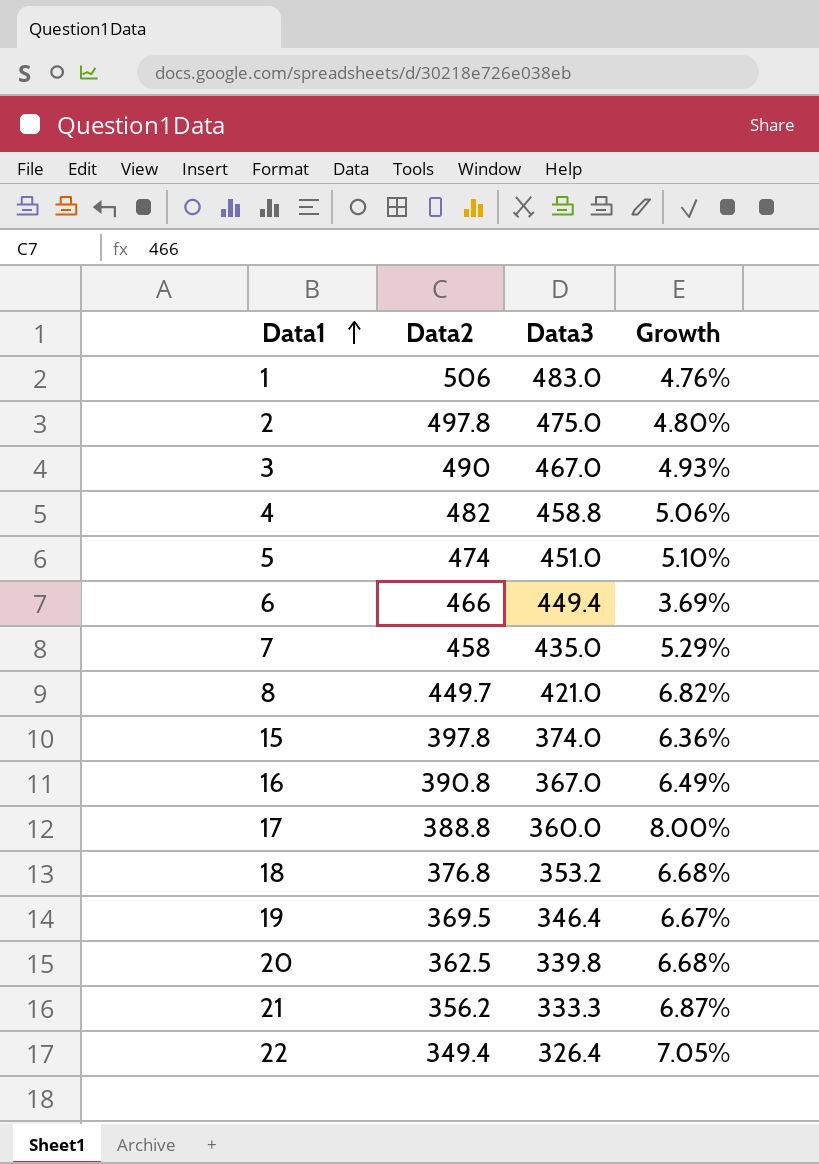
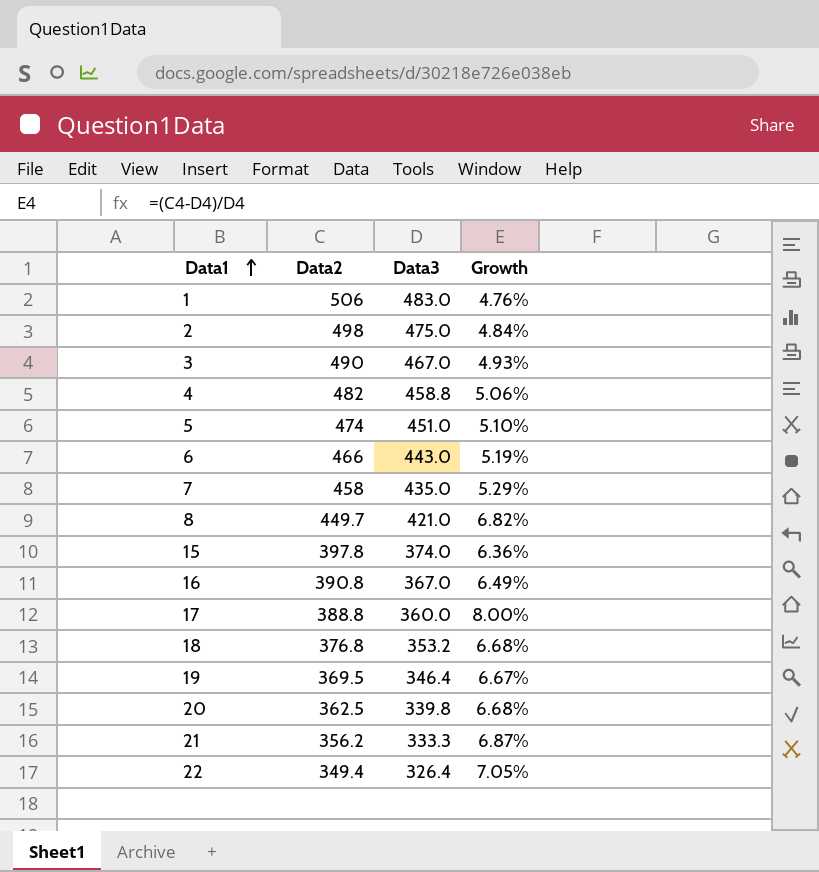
2 | Data2: 497.8 -> 498
2 | Growth: 4.80% -> 4.84%
6 | Data3: 449.4 -> 443.0
6 | Growth: 3.69% -> 5.19%

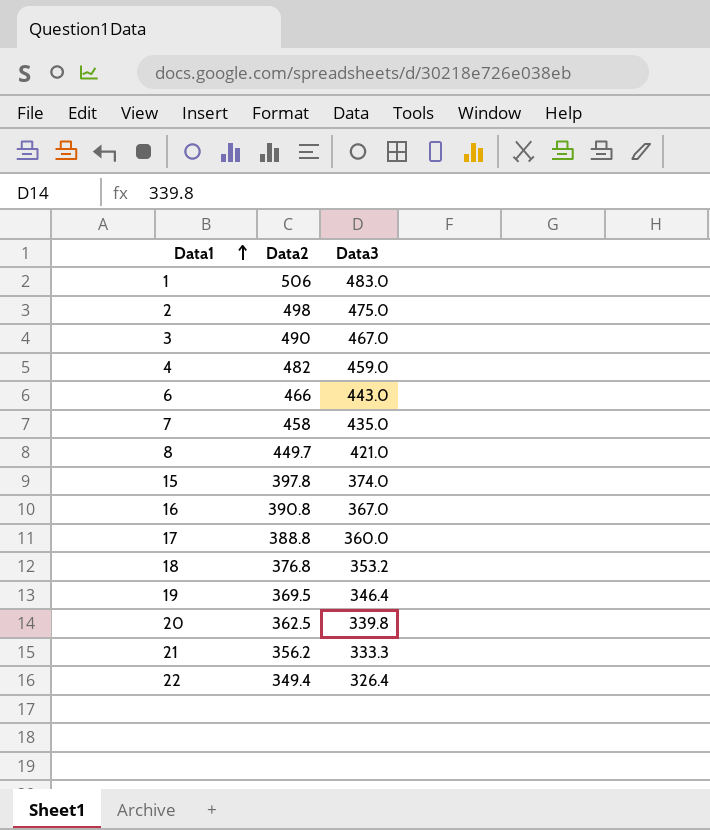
column Growth | formula: ([Data2] - [Data3]) / [Data3] -> none
row 5: 474 | 451.0 | 5.10% -> none
4 | Data3: 458.8 -> 459.0

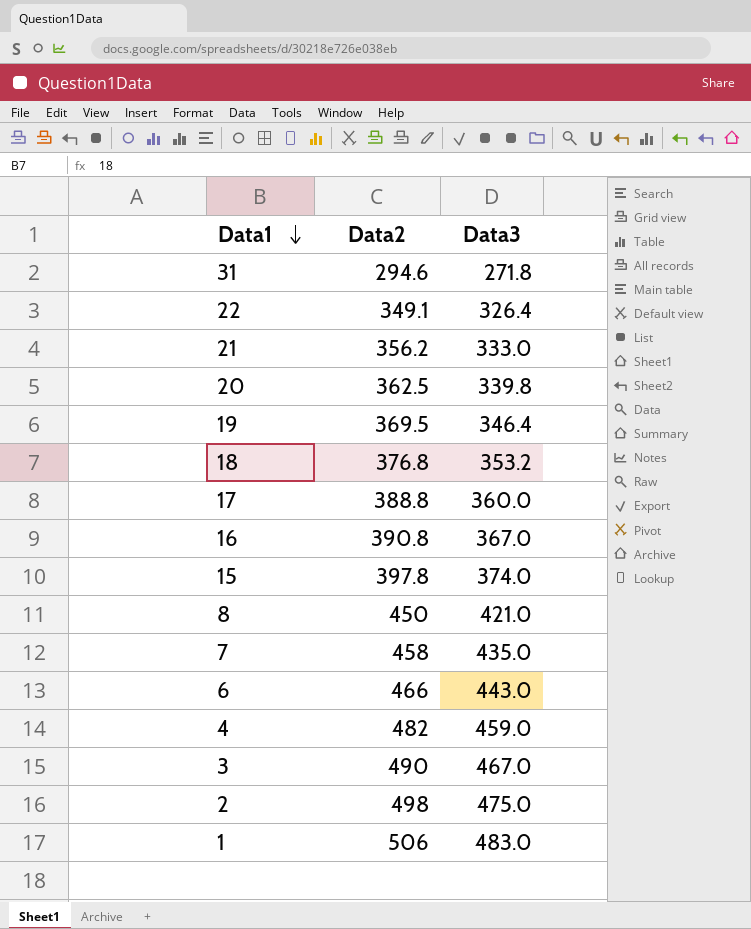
row order: Data1 ascending -> Data1 descending
row 31: none -> 294.6 | 271.8
22 | Data2: 349.4 -> 349.1
21 | Data3: 333.3 -> 333.0
8 | Data2: 449.7 -> 450

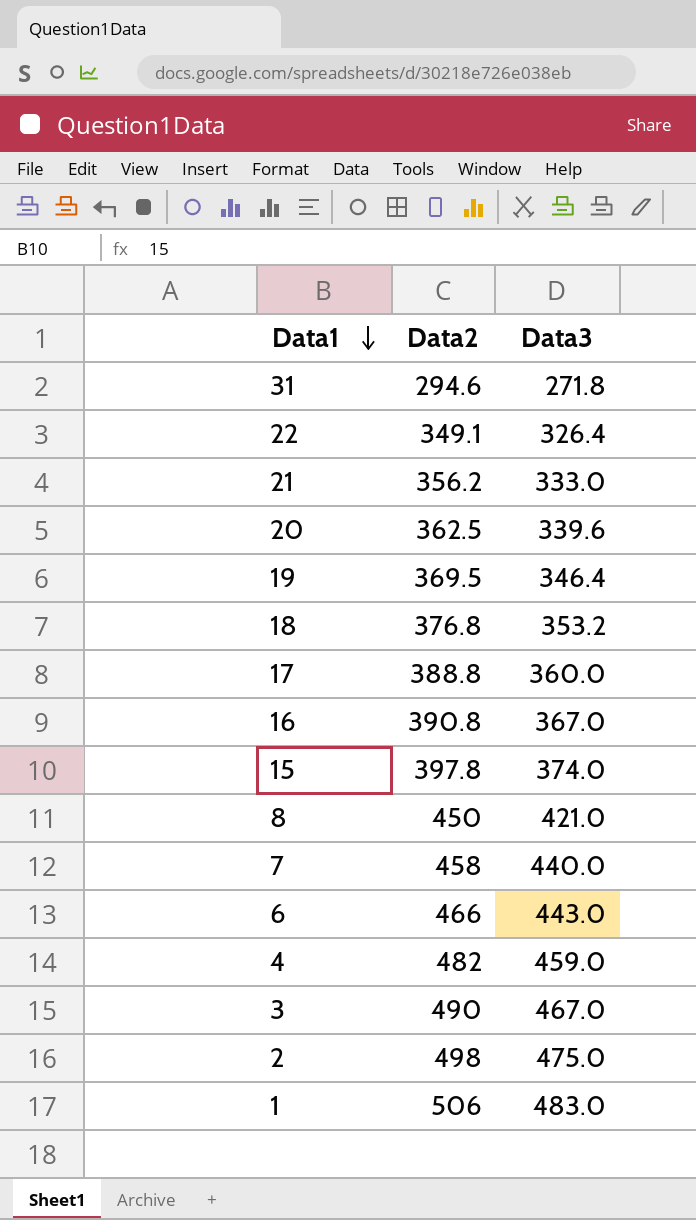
20 | Data3: 339.8 -> 339.6
7 | Data3: 435.0 -> 440.0

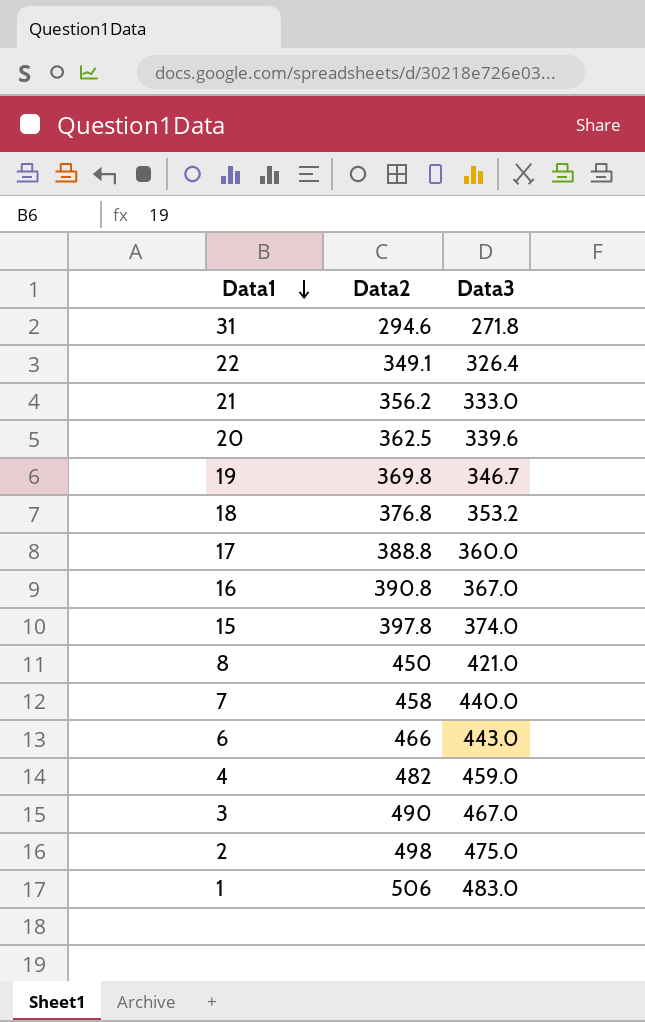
19 | Data2: 369.5 -> 369.8
19 | Data3: 346.4 -> 346.7

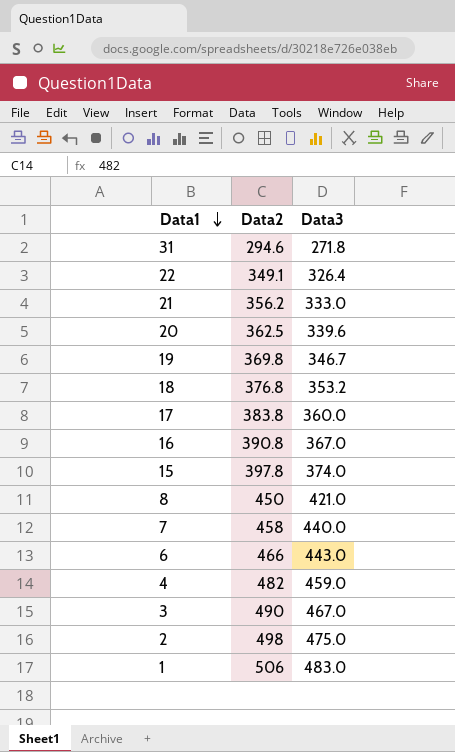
17 | Data2: 388.8 -> 383.8

